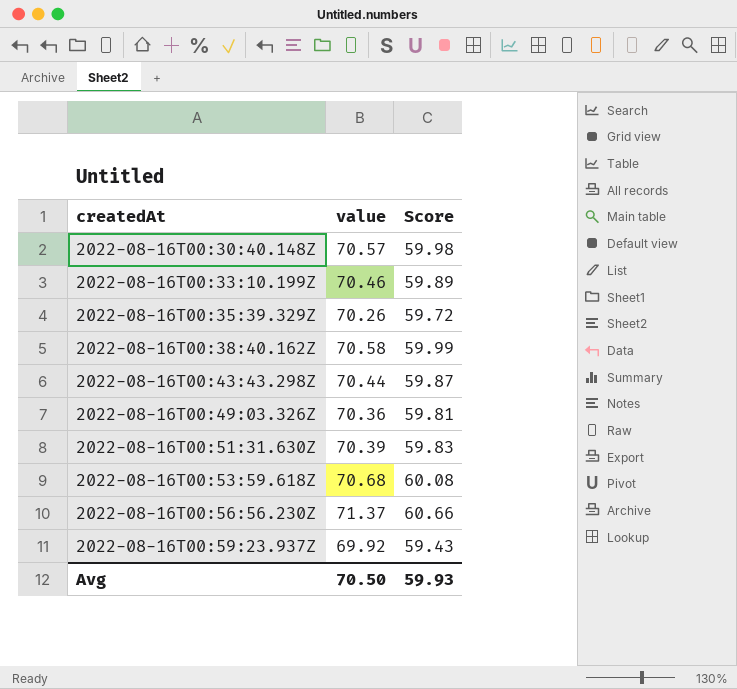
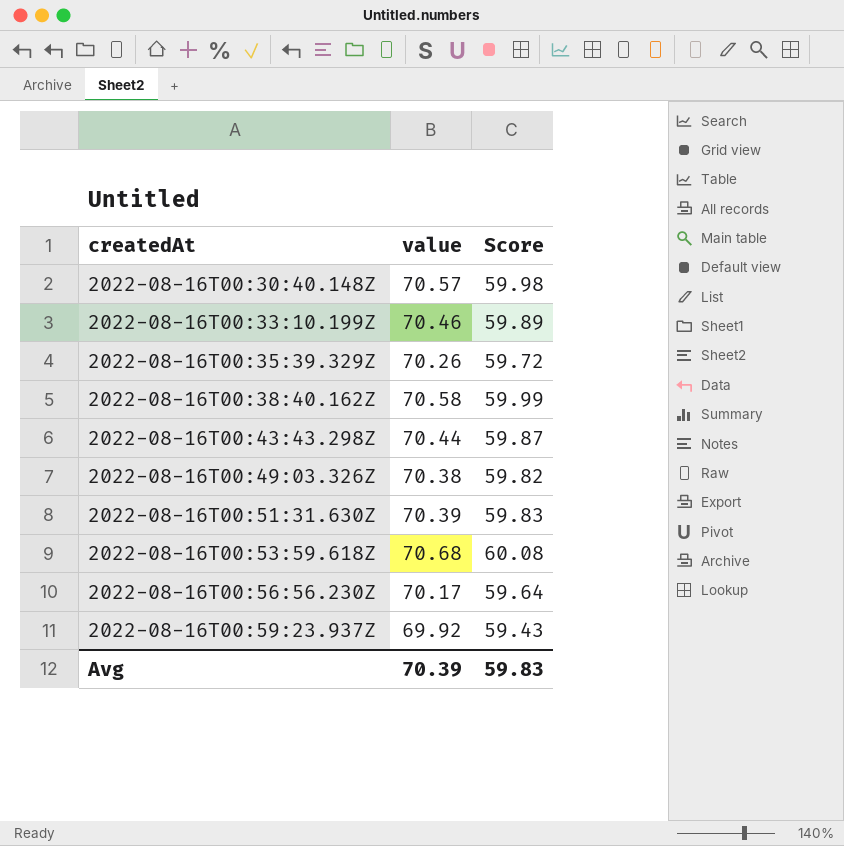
2022-08-16T00:49:03.326Z | value: 70.36 -> 70.38
2022-08-16T00:49:03.326Z | Score: 59.81 -> 59.82
2022-08-16T00:56:56.230Z | value: 71.37 -> 70.17
2022-08-16T00:56:56.230Z | Score: 60.66 -> 59.64
Avg | value: 70.50 -> 70.39
Avg | Score: 59.93 -> 59.83

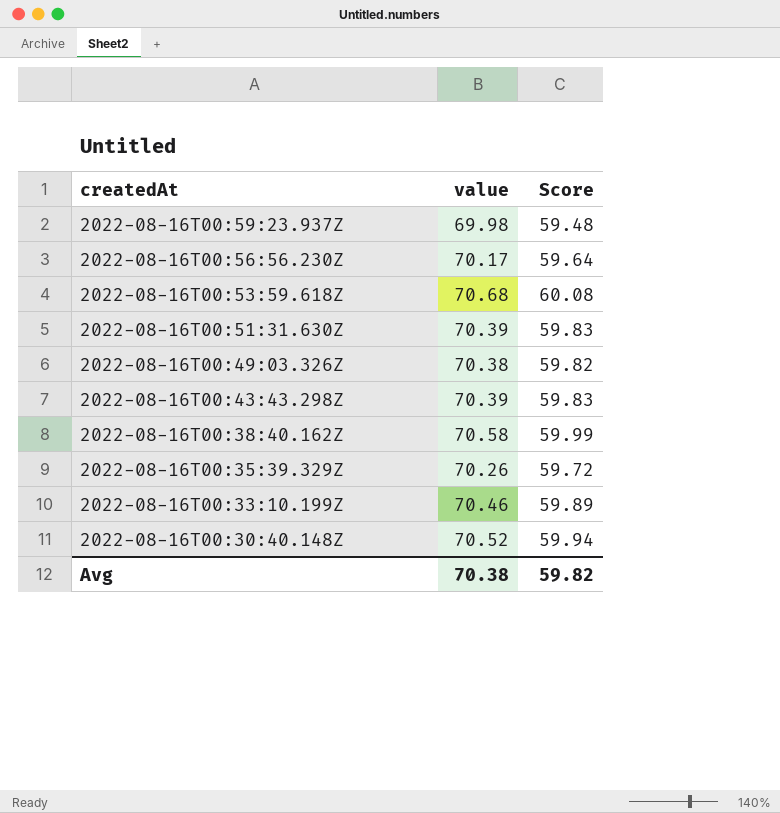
row order: createdAt ascending -> createdAt descending
2022-08-16T00:59:23.937Z | value: 69.92 -> 69.98
2022-08-16T00:59:23.937Z | Score: 59.43 -> 59.48
2022-08-16T00:43:43.298Z | value: 70.44 -> 70.39
2022-08-16T00:43:43.298Z | Score: 59.87 -> 59.83
2022-08-16T00:30:40.148Z | value: 70.57 -> 70.52
2022-08-16T00:30:40.148Z | Score: 59.98 -> 59.94
Avg | value: 70.39 -> 70.38
Avg | Score: 59.83 -> 59.82

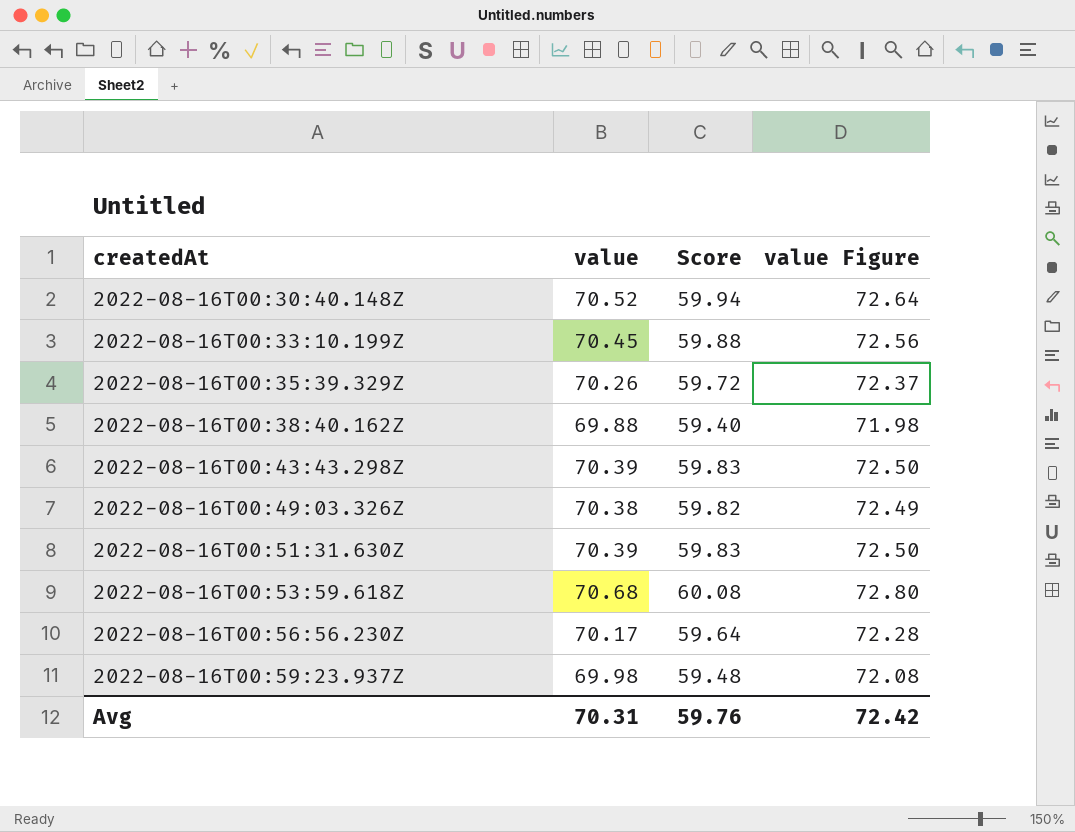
row order: createdAt descending -> createdAt ascending
column value Figure | formula: none -> [value] * 1.03
2022-08-16T00:33:10.199Z | value: 70.46 -> 70.45
2022-08-16T00:33:10.199Z | Score: 59.89 -> 59.88
2022-08-16T00:38:40.162Z | value: 70.58 -> 69.88
2022-08-16T00:38:40.162Z | Score: 59.99 -> 59.40
Avg | value: 70.38 -> 70.31
Avg | Score: 59.82 -> 59.76

